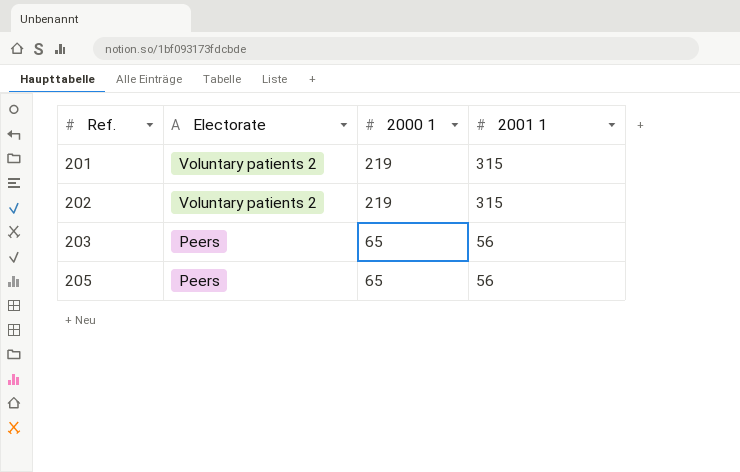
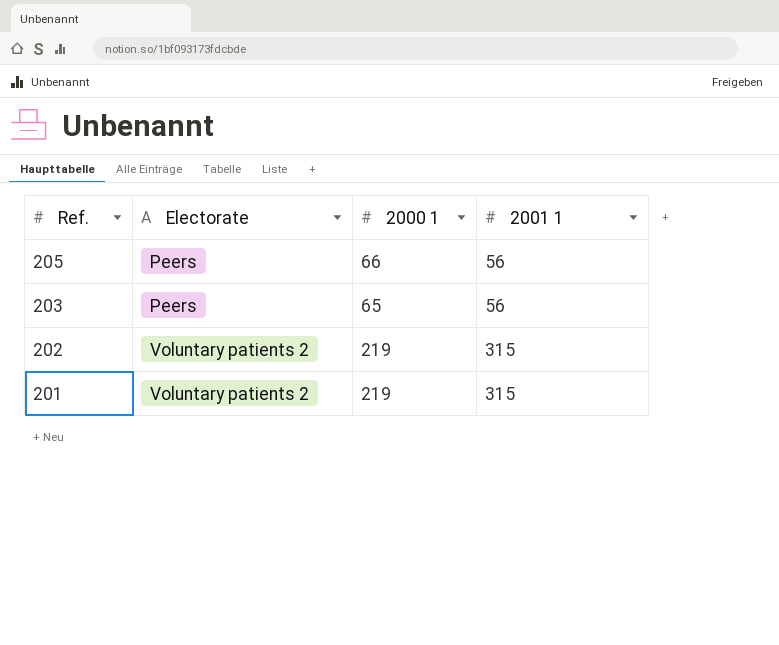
row order: Ref. ascending -> Ref. descending
205 | 2000 1: 65 -> 66

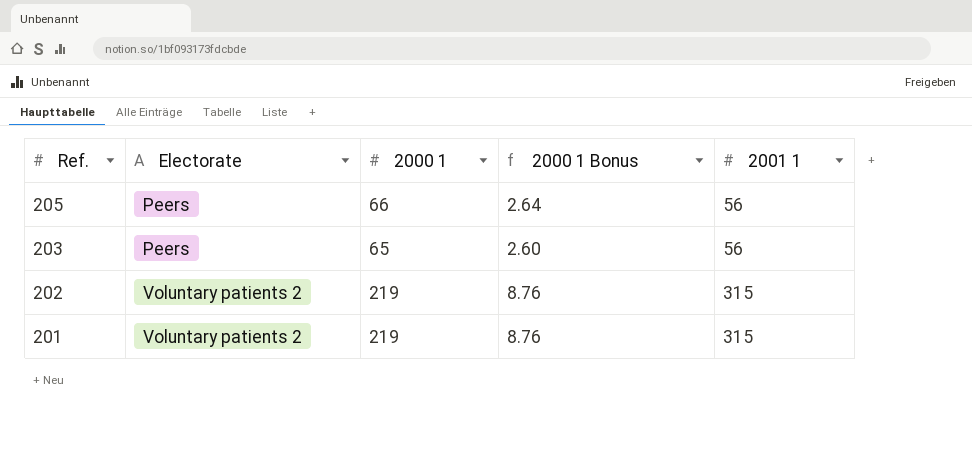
column 2000 1 Bonus | formula: none -> [2000 1] * 0.04

